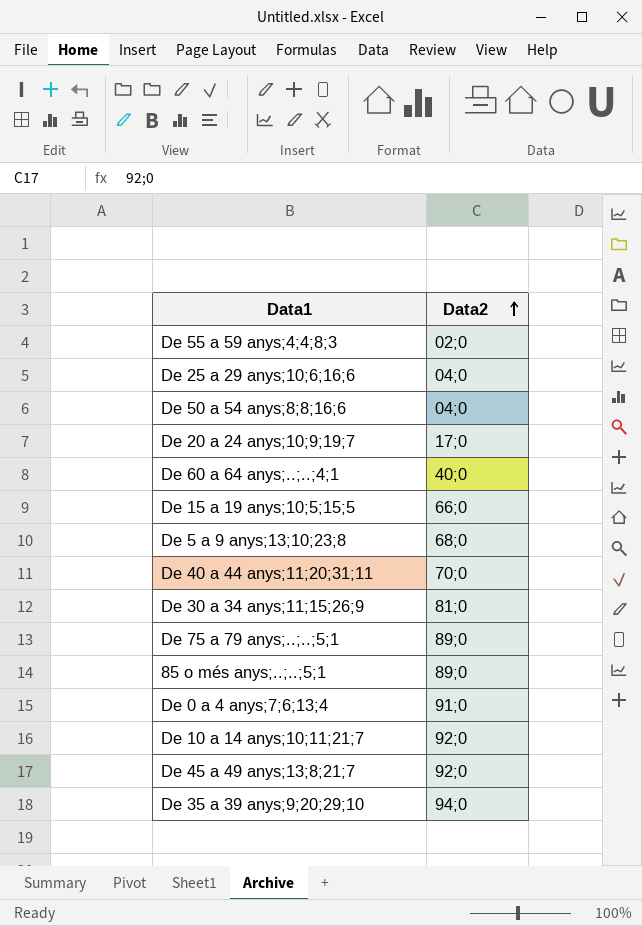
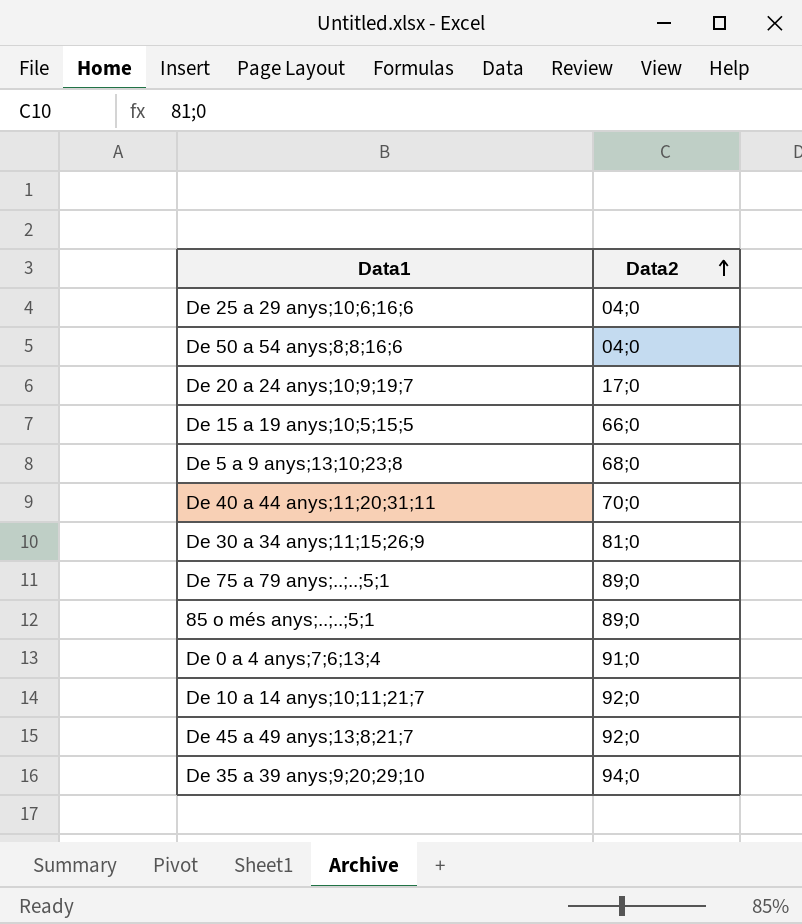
row De 55 a 59 anys;4;4;8;3: 02;0 -> none
row De 60 a 64 anys;..;..;4;1: 40;0 -> none

